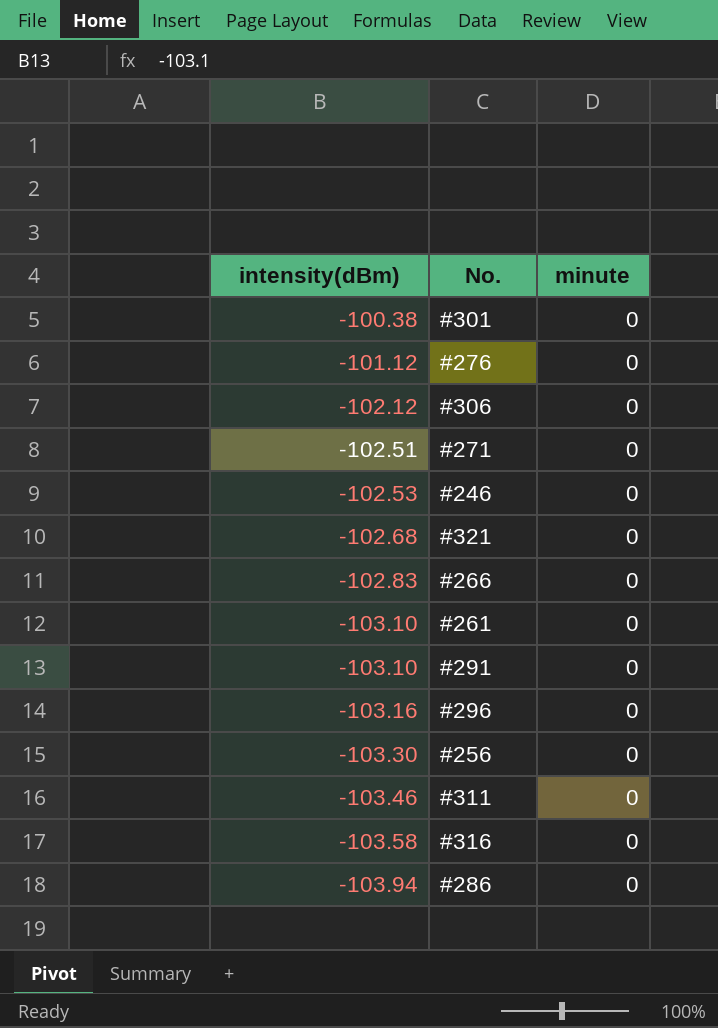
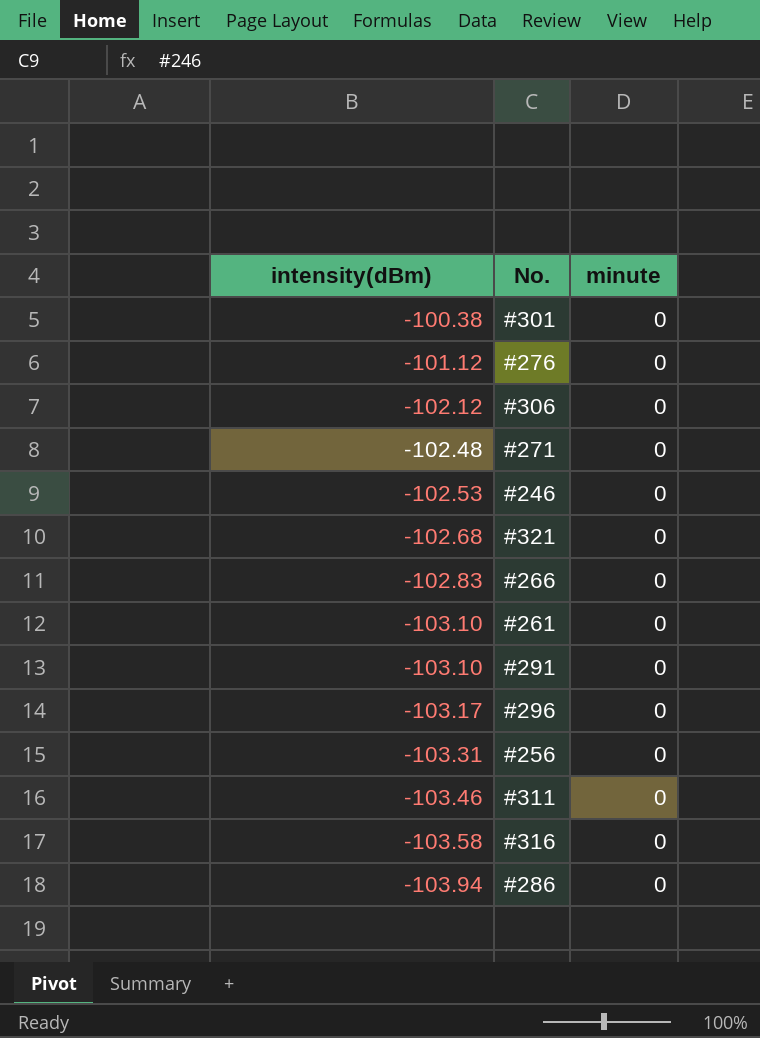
#271 | intensity(dBm): -102.51 -> -102.48
#296 | intensity(dBm): -103.16 -> -103.17
#256 | intensity(dBm): -103.30 -> -103.31

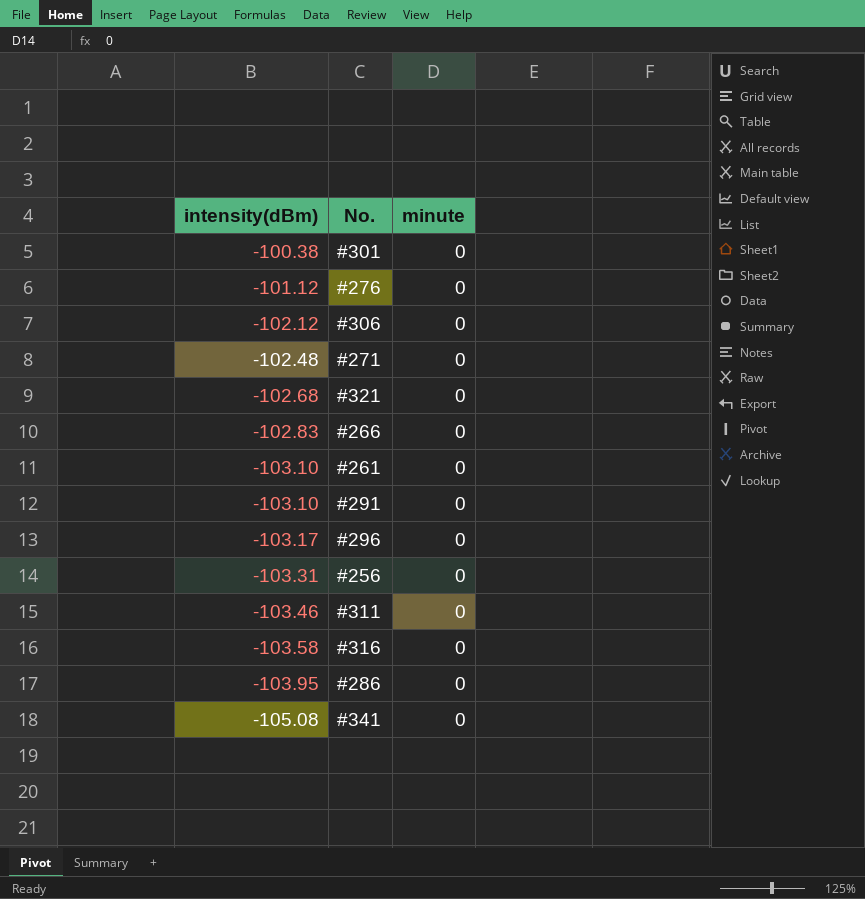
row #246: -102.53 | 0 -> none
#286 | intensity(dBm): -103.94 -> -103.95
row #341: none -> -105.08 | 0

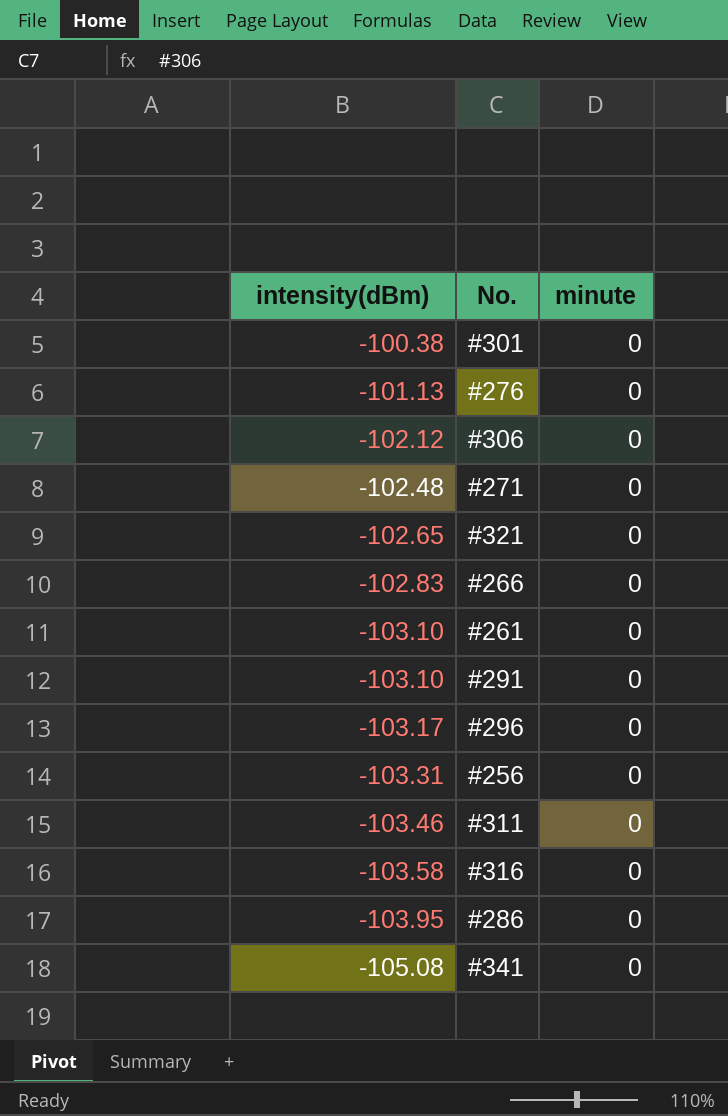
#276 | intensity(dBm): -101.12 -> -101.13
#321 | intensity(dBm): -102.68 -> -102.65

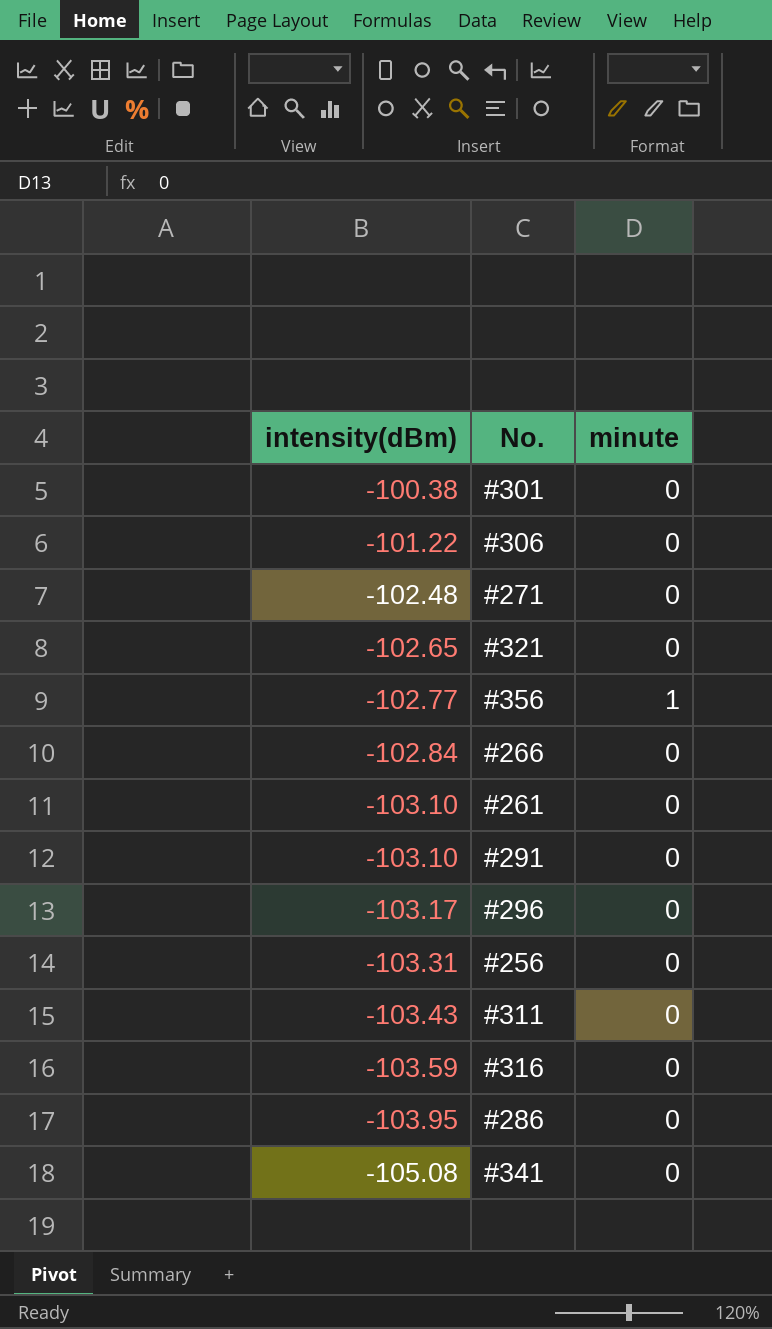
row #276: -101.13 | 0 -> none
#306 | intensity(dBm): -102.12 -> -101.22
row #356: none -> -102.77 | 1
#266 | intensity(dBm): -102.83 -> -102.84
#311 | intensity(dBm): -103.46 -> -103.43
#316 | intensity(dBm): -103.58 -> -103.59

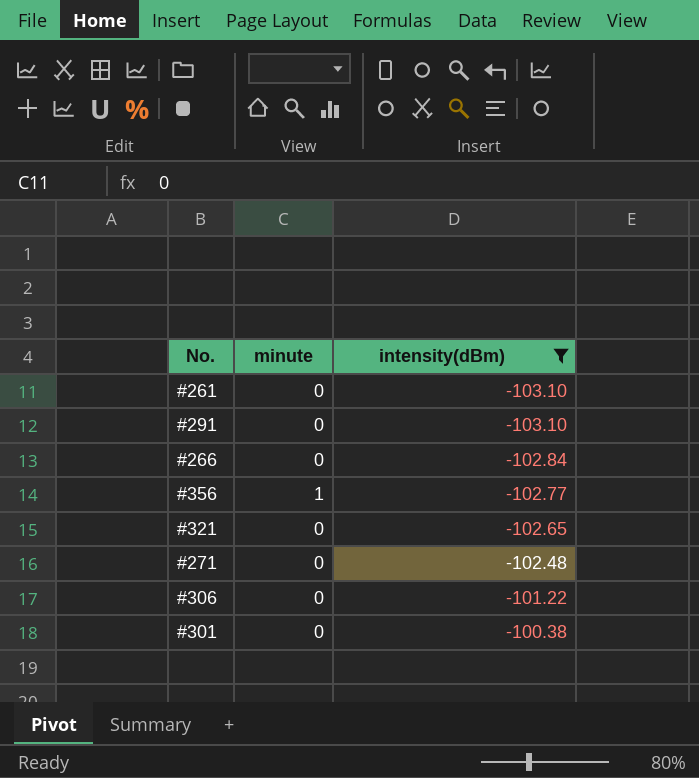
filter: none -> intensity(dBm) >= -103.10
row order: intensity(dBm) descending -> intensity(dBm) ascending
column intensity(dBm) | position: 1 -> 3

